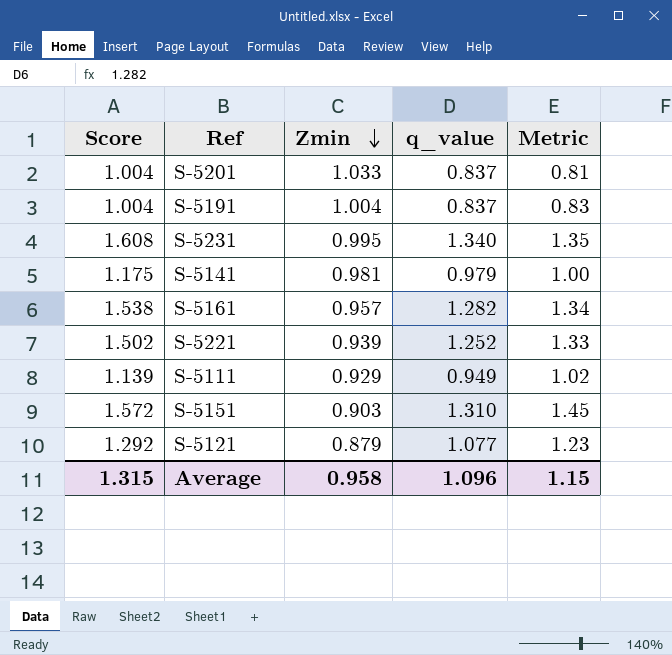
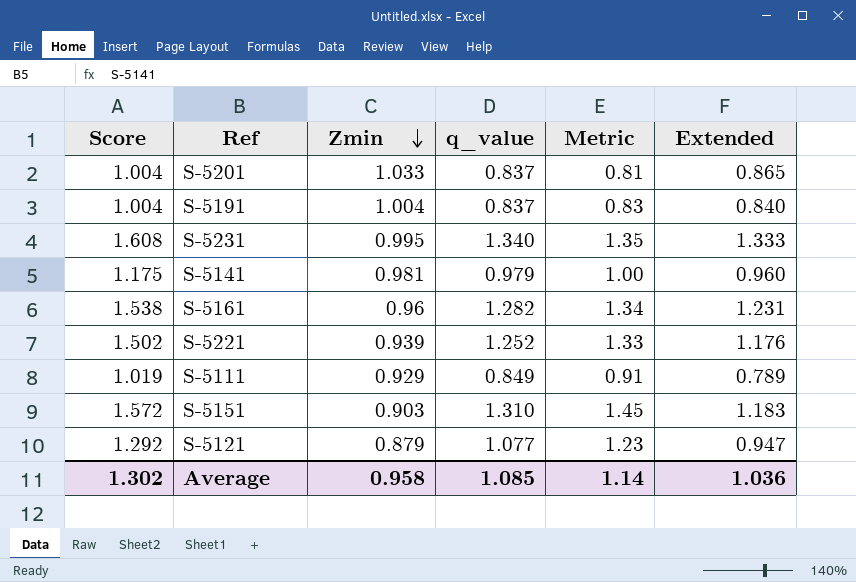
column Extended | formula: none -> [Zmin] * [q_value]
S-5161 | Zmin: 0.957 -> 0.96
S-5111 | Score: 1.139 -> 1.019
S-5111 | q_value: 0.949 -> 0.849
S-5111 | Metric: 1.02 -> 0.91
Average | Score: 1.315 -> 1.302
Average | q_value: 1.096 -> 1.085
Average | Metric: 1.15 -> 1.14

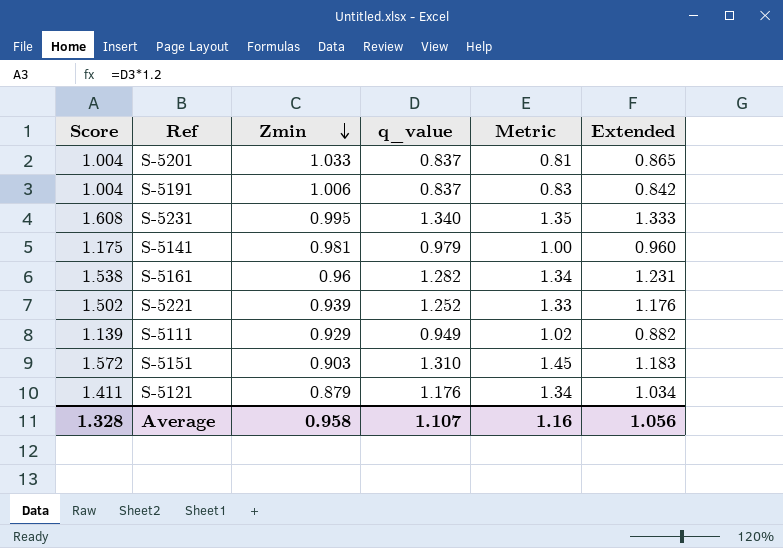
S-5191 | Zmin: 1.004 -> 1.006
S-5191 | Extended: 0.840 -> 0.842
S-5111 | Score: 1.019 -> 1.139
S-5111 | q_value: 0.849 -> 0.949
S-5111 | Metric: 0.91 -> 1.02
S-5111 | Extended: 0.789 -> 0.882
S-5121 | Score: 1.292 -> 1.411
S-5121 | q_value: 1.077 -> 1.176
S-5121 | Metric: 1.23 -> 1.34
S-5121 | Extended: 0.947 -> 1.034
Average | Score: 1.302 -> 1.328
Average | q_value: 1.085 -> 1.107
Average | Metric: 1.14 -> 1.16
Average | Extended: 1.036 -> 1.056

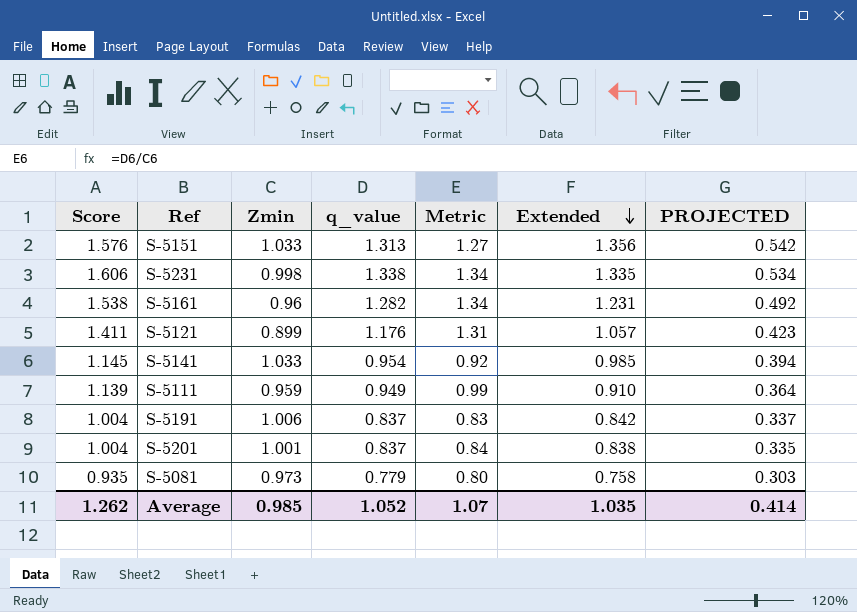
row order: Zmin descending -> Extended descending
column PROJECTED | formula: none -> [Extended] * 0.4
row S-5221: 1.502 | 0.939 | 1.252 | 1.33 | 1.176 -> none
S-5151 | Score: 1.572 -> 1.576
S-5151 | Zmin: 0.903 -> 1.033
S-5151 | q_value: 1.310 -> 1.313
S-5151 | Metric: 1.45 -> 1.27
S-5151 | Extended: 1.183 -> 1.356
S-5231 | Score: 1.608 -> 1.606
S-5231 | Zmin: 0.995 -> 0.998
S-5231 | q_value: 1.340 -> 1.338
S-5231 | Metric: 1.35 -> 1.34
S-5231 | Extended: 1.333 -> 1.335
S-5121 | Zmin: 0.879 -> 0.899
S-5121 | Metric: 1.34 -> 1.31
S-5121 | Extended: 1.034 -> 1.057
S-5141 | Score: 1.175 -> 1.145
S-5141 | Zmin: 0.981 -> 1.033
S-5141 | q_value: 0.979 -> 0.954
S-5141 | Metric: 1.00 -> 0.92
S-5141 | Extended: 0.960 -> 0.985
S-5111 | Zmin: 0.929 -> 0.959
S-5111 | Metric: 1.02 -> 0.99
S-5111 | Extended: 0.882 -> 0.910
S-5201 | Zmin: 1.033 -> 1.001
S-5201 | Metric: 0.81 -> 0.84
S-5201 | Extended: 0.865 -> 0.838
row S-5081: none -> 0.935 | 0.973 | 0.779 | 0.80 | 0.758 | 0.303
Average | Score: 1.328 -> 1.262
Average | Zmin: 0.958 -> 0.985
Average | q_value: 1.107 -> 1.052
Average | Metric: 1.16 -> 1.07
Average | Extended: 1.056 -> 1.035

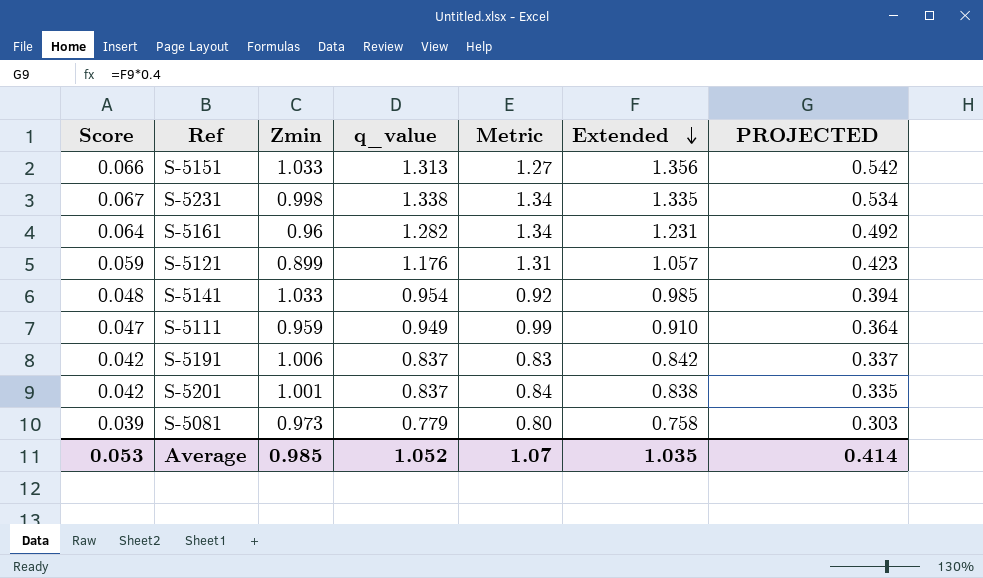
column Score | formula: [q_value] * 1.2 -> [q_value] * 0.05
Average | Score: 1.262 -> 0.053

